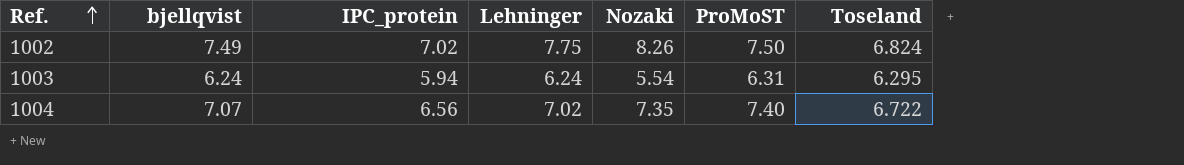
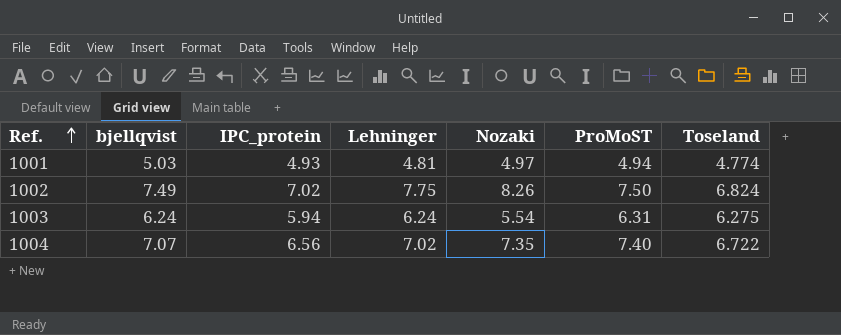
row 1001: none -> 5.03 | 4.93 | 4.81 | 4.97 | 4.94 | 4.774
1003 | Toseland: 6.295 -> 6.275

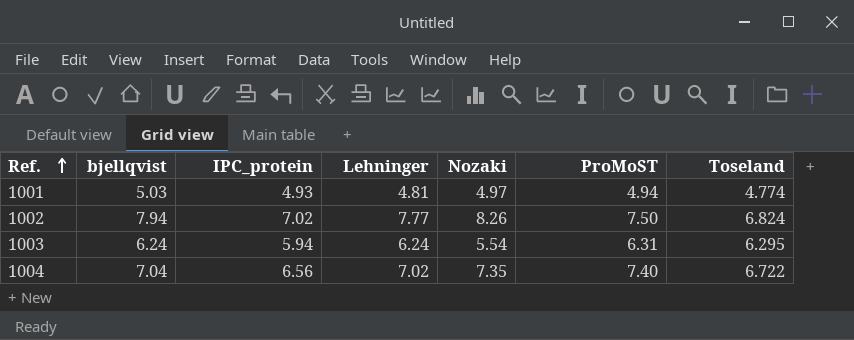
1002 | bjellqvist: 7.49 -> 7.94
1002 | Lehninger: 7.75 -> 7.77
1003 | Toseland: 6.275 -> 6.295
1004 | bjellqvist: 7.07 -> 7.04

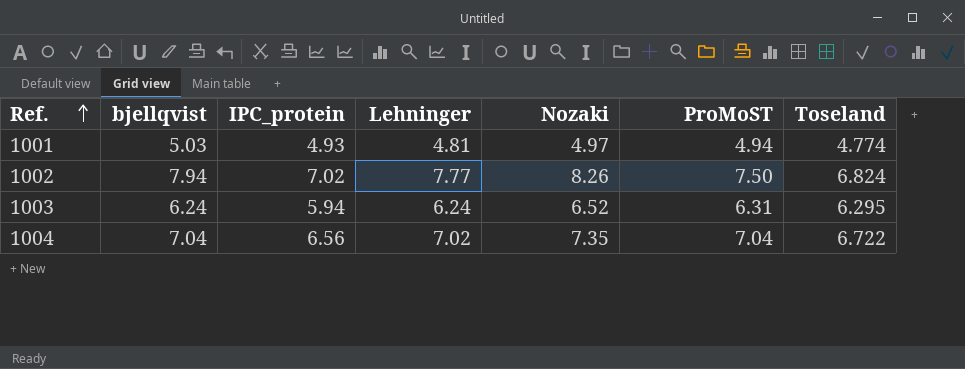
1003 | Nozaki: 5.54 -> 6.52
1004 | ProMoST: 7.40 -> 7.04

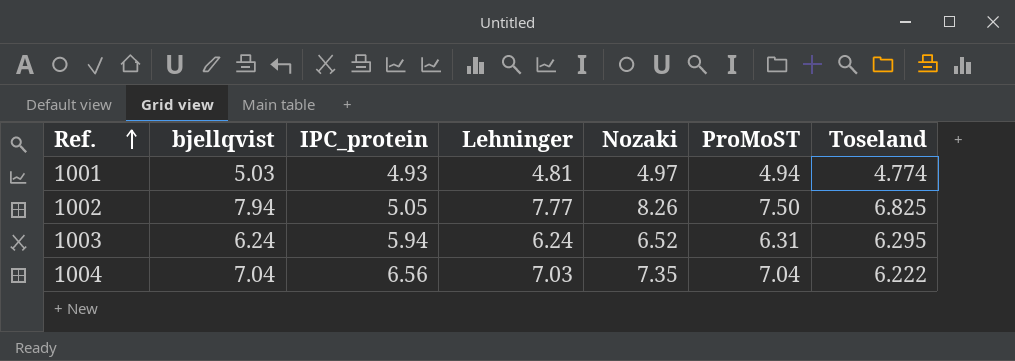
1002 | IPC_protein: 7.02 -> 5.05
1002 | Toseland: 6.824 -> 6.825
1004 | Lehninger: 7.02 -> 7.03
1004 | Toseland: 6.722 -> 6.222

